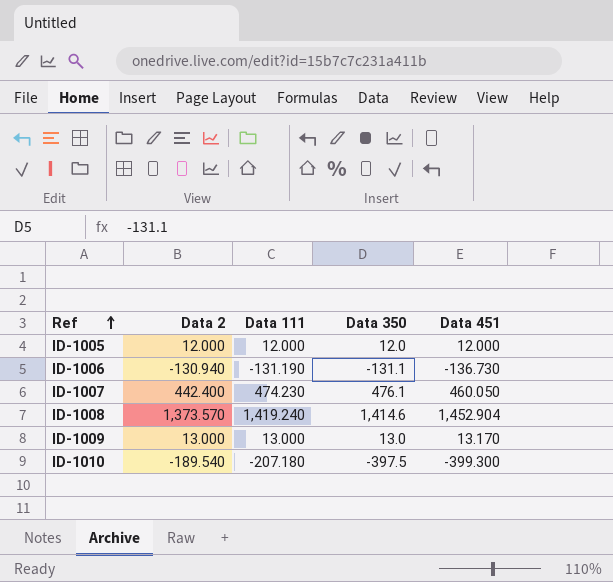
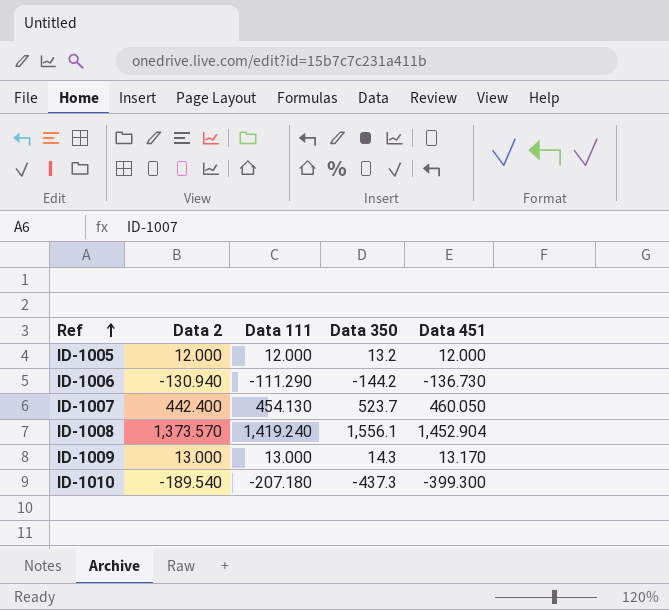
ID-1005 | Data 350: 12.0 -> 13.2
ID-1006 | Data 111: -131.190 -> -111.290
ID-1006 | Data 350: -131.1 -> -144.2
ID-1007 | Data 111: 474.230 -> 454.130
ID-1007 | Data 350: 476.1 -> 523.7
ID-1008 | Data 350: 1,414.6 -> 1,556.1
ID-1009 | Data 350: 13.0 -> 14.3
ID-1010 | Data 350: -397.5 -> -437.3

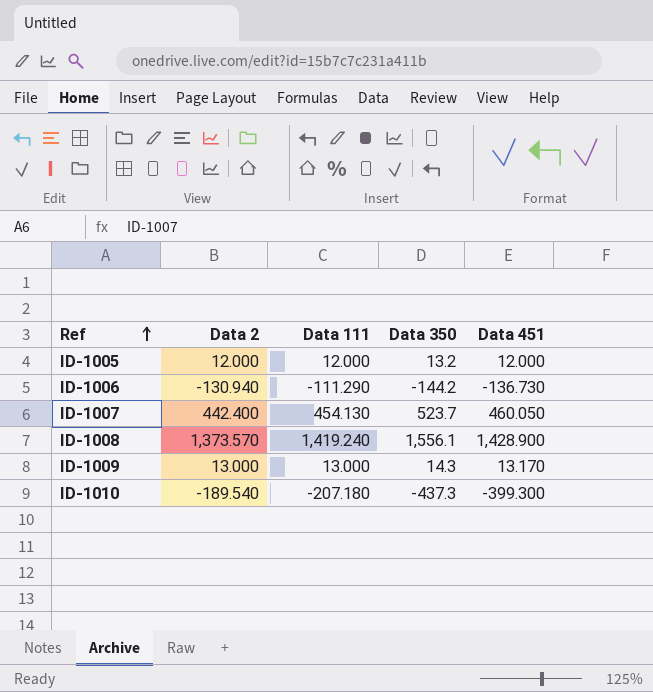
ID-1008 | Data 451: 1,452.904 -> 1,428.900

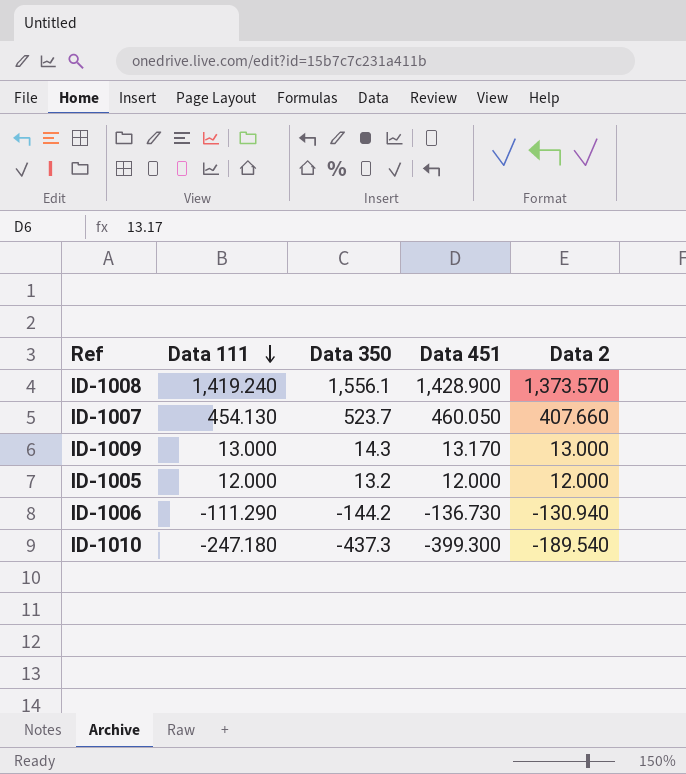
row order: Ref ascending -> Data 111 descending
column Data 2 | position: 2 -> 5
ID-1007 | Data 2: 442.400 -> 407.660
ID-1010 | Data 111: -207.180 -> -247.180

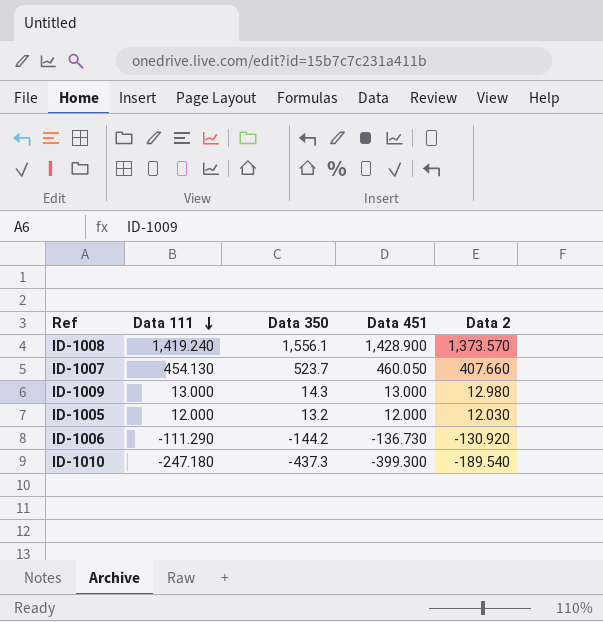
ID-1009 | Data 451: 13.170 -> 13.000
ID-1009 | Data 2: 13.000 -> 12.980
ID-1005 | Data 2: 12.000 -> 12.030
ID-1006 | Data 2: -130.940 -> -130.920

